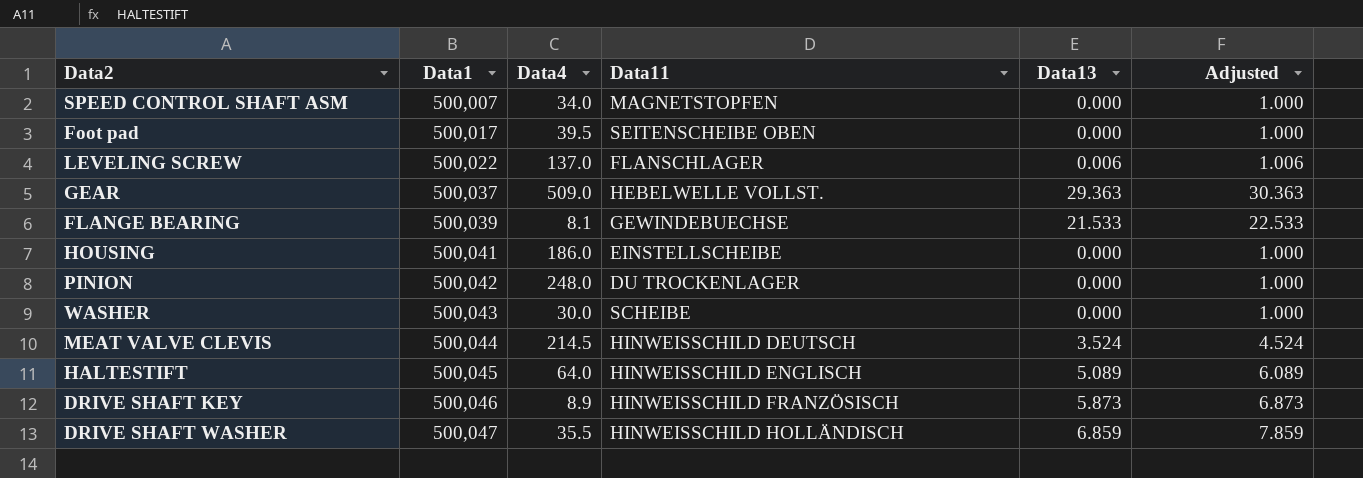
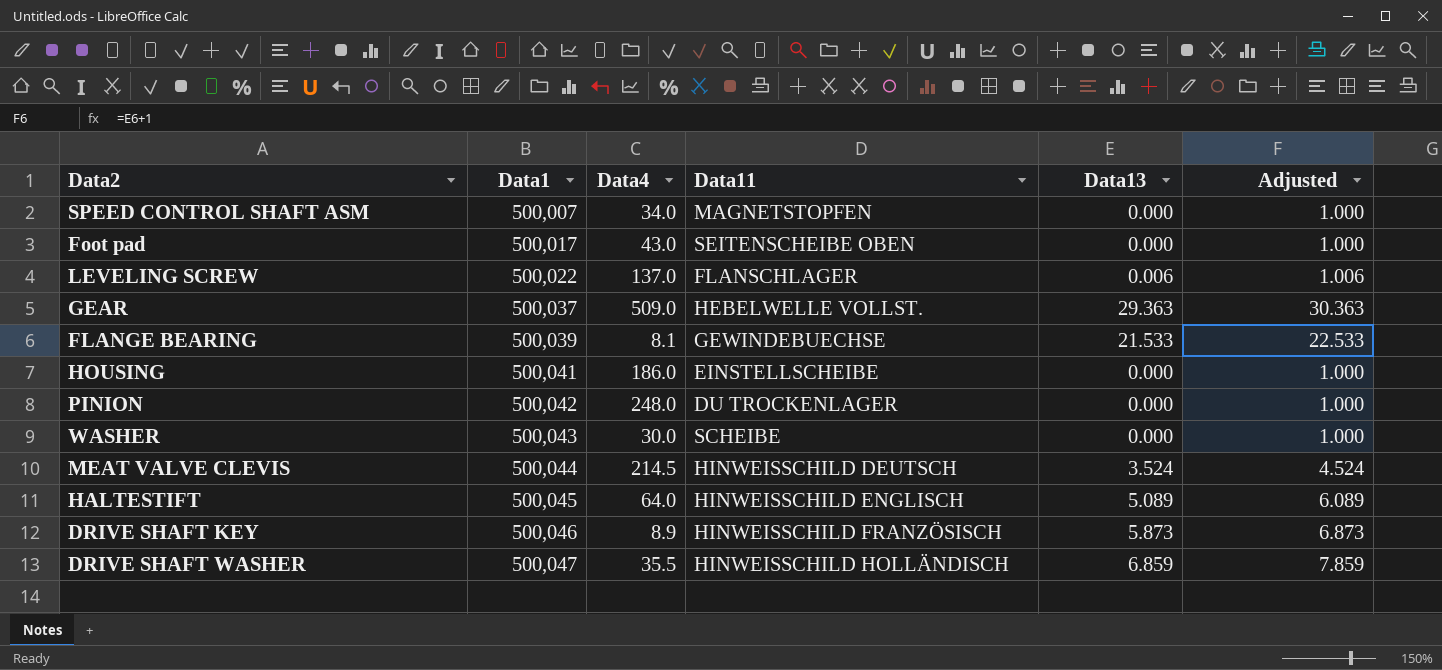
Foot pad | Data4: 39.5 -> 43.0

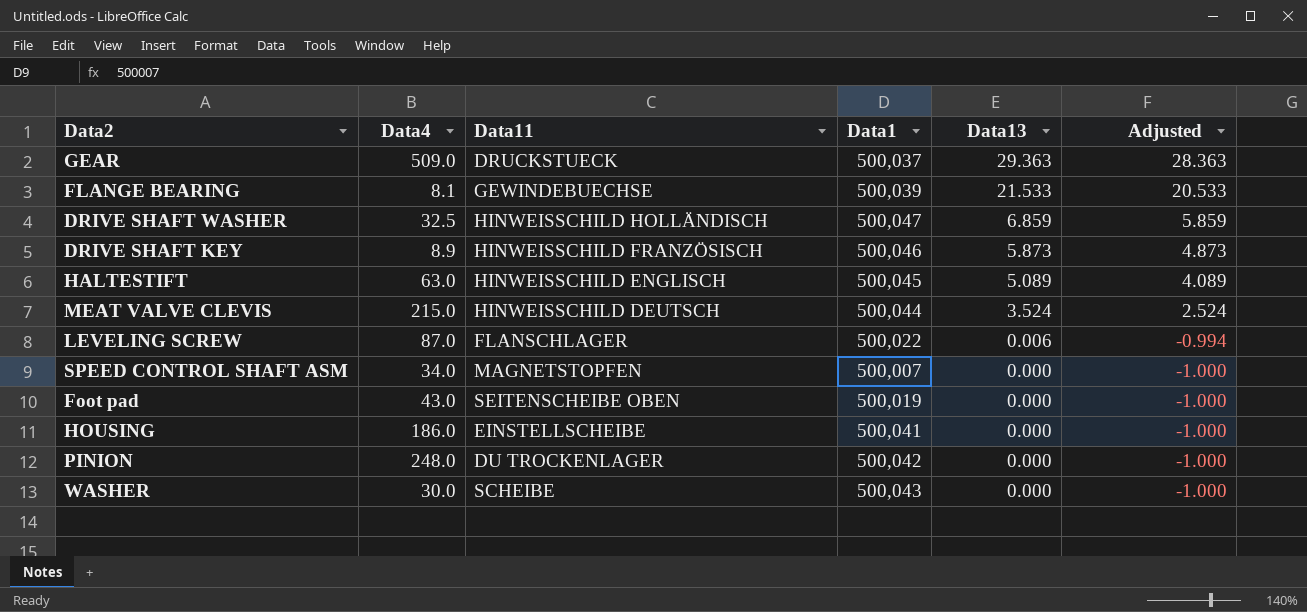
row order: Data1 ascending -> Data13 descending
column Data1 | position: 2 -> 4
column Adjusted | formula: [Data13] + 1 -> [Data13] - 1
GEAR | Data11: HEBELWELLE VOLLST. -> DRUCKSTUECK
DRIVE SHAFT WASHER | Data4: 35.5 -> 32.5
HALTESTIFT | Data4: 64.0 -> 63.0
MEAT VALVE CLEVIS | Data4: 214.5 -> 215.0
LEVELING SCREW | Data4: 137.0 -> 87.0
Foot pad | Data1: 500,017 -> 500,019

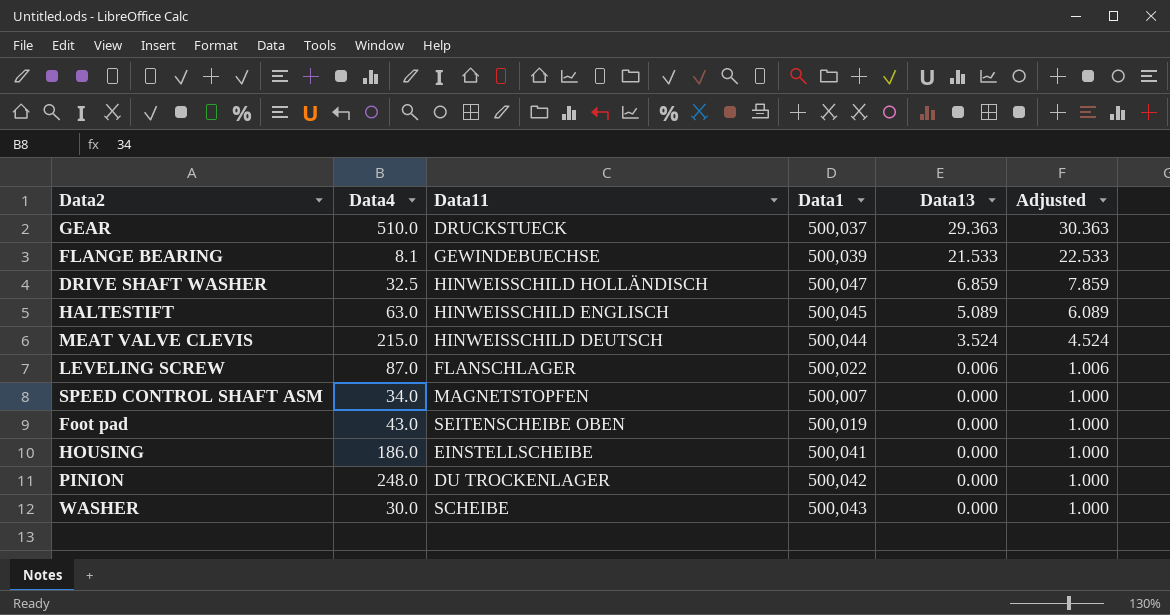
column Adjusted | formula: [Data13] - 1 -> [Data13] + 1
row DRIVE SHAFT KEY: 8.9 | HINWEISSCHILD FRANZÖSISCH | 500,046 | 5.873 | 4.873 -> none
GEAR | Data4: 509.0 -> 510.0

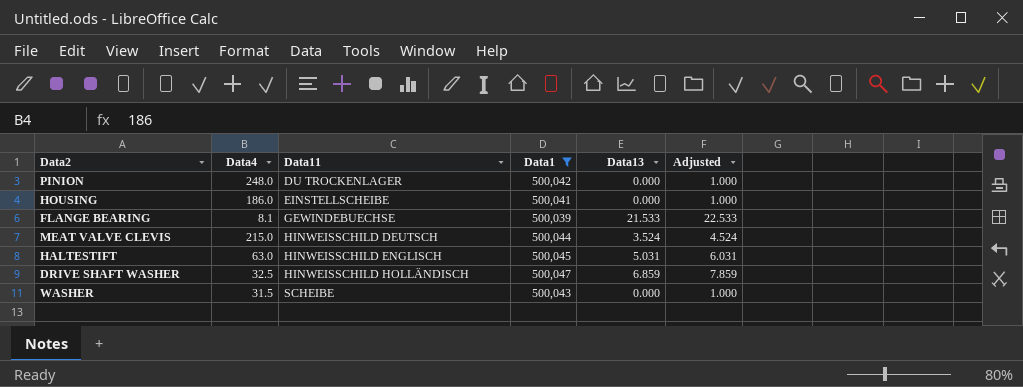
filter: none -> Data1 >= 500,039
row order: Data13 descending -> Data11 ascending
HALTESTIFT | Data13: 5.089 -> 5.031
HALTESTIFT | Adjusted: 6.089 -> 6.031
WASHER | Data4: 30.0 -> 31.5

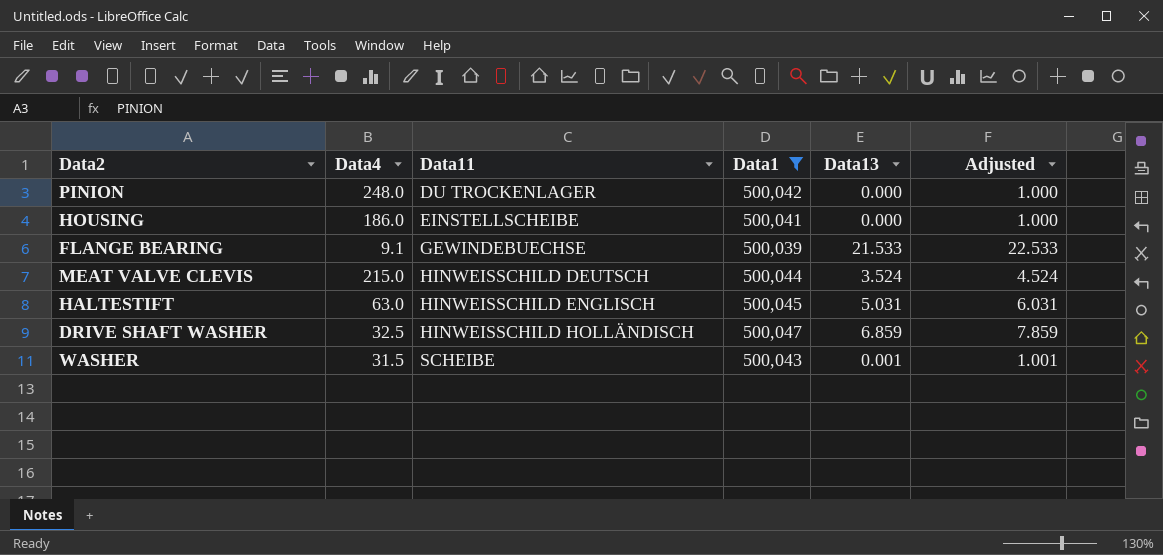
FLANGE BEARING | Data4: 8.1 -> 9.1
WASHER | Data13: 0.000 -> 0.001
WASHER | Adjusted: 1.000 -> 1.001

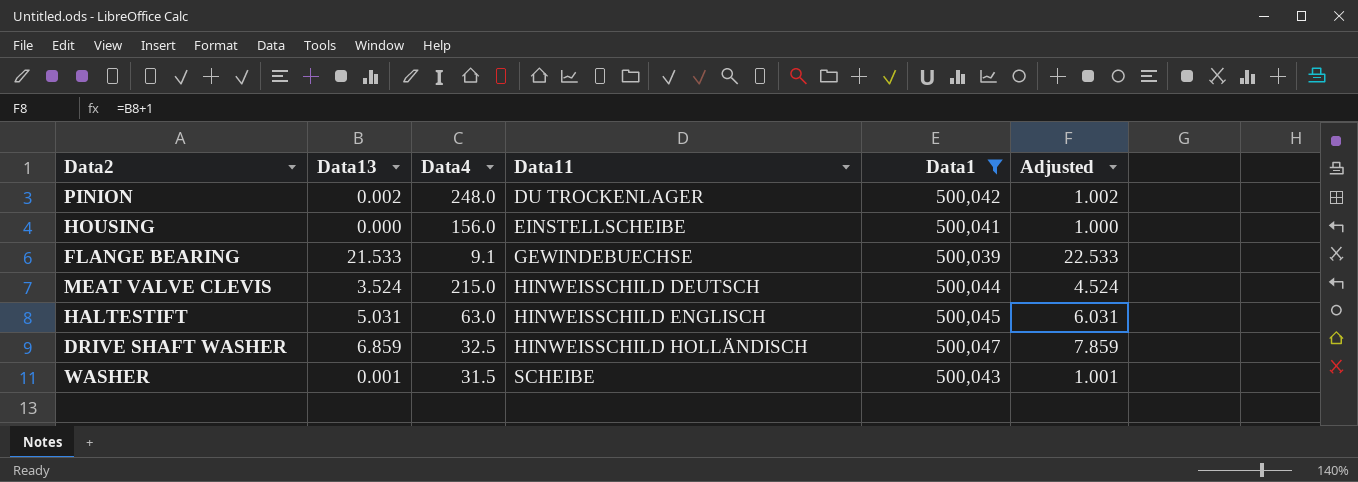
column Data13 | position: 5 -> 2
PINION | Data13: 0.000 -> 0.002
PINION | Adjusted: 1.000 -> 1.002
HOUSING | Data4: 186.0 -> 156.0

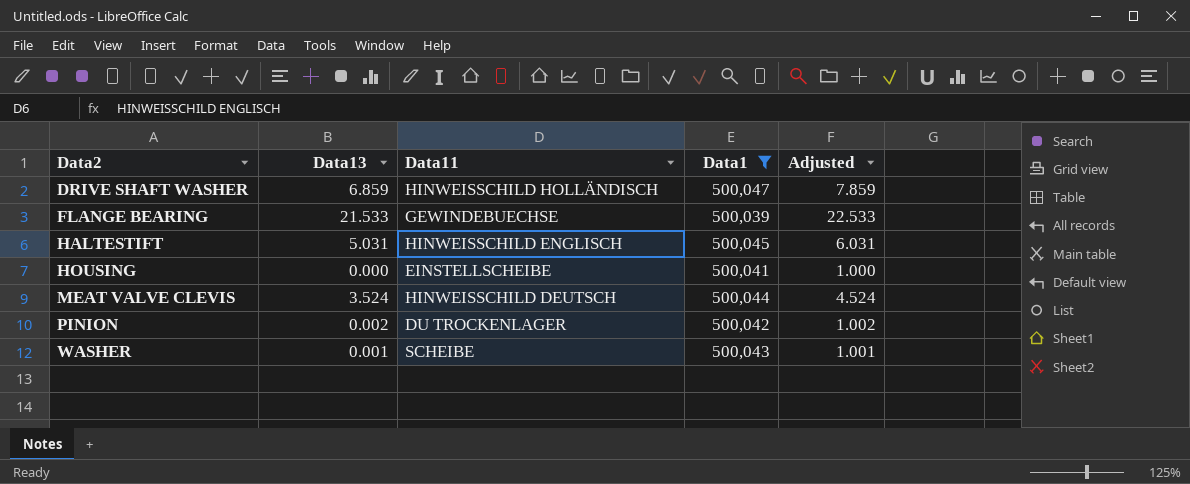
row order: Data11 ascending -> Data2 ascending
column Data4 | position: 3 -> none

